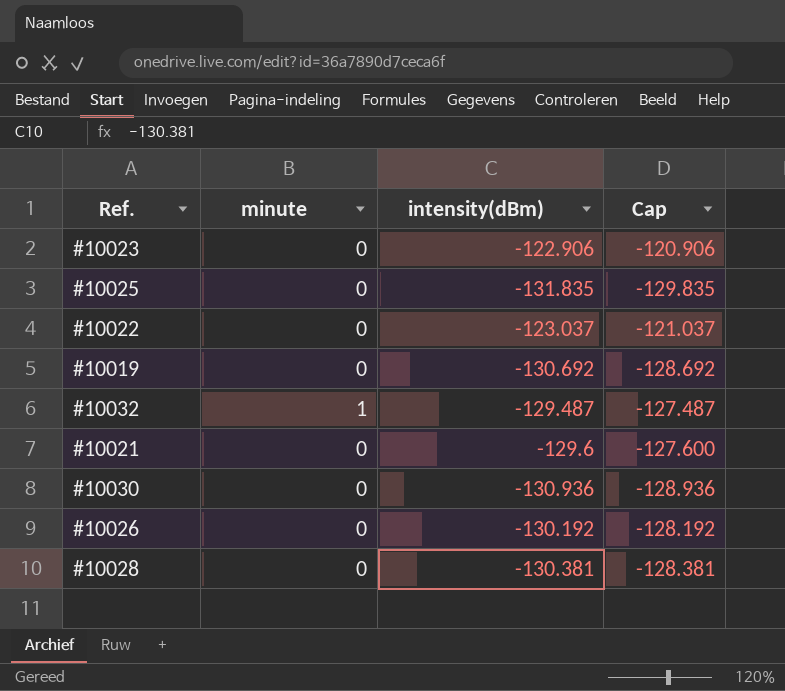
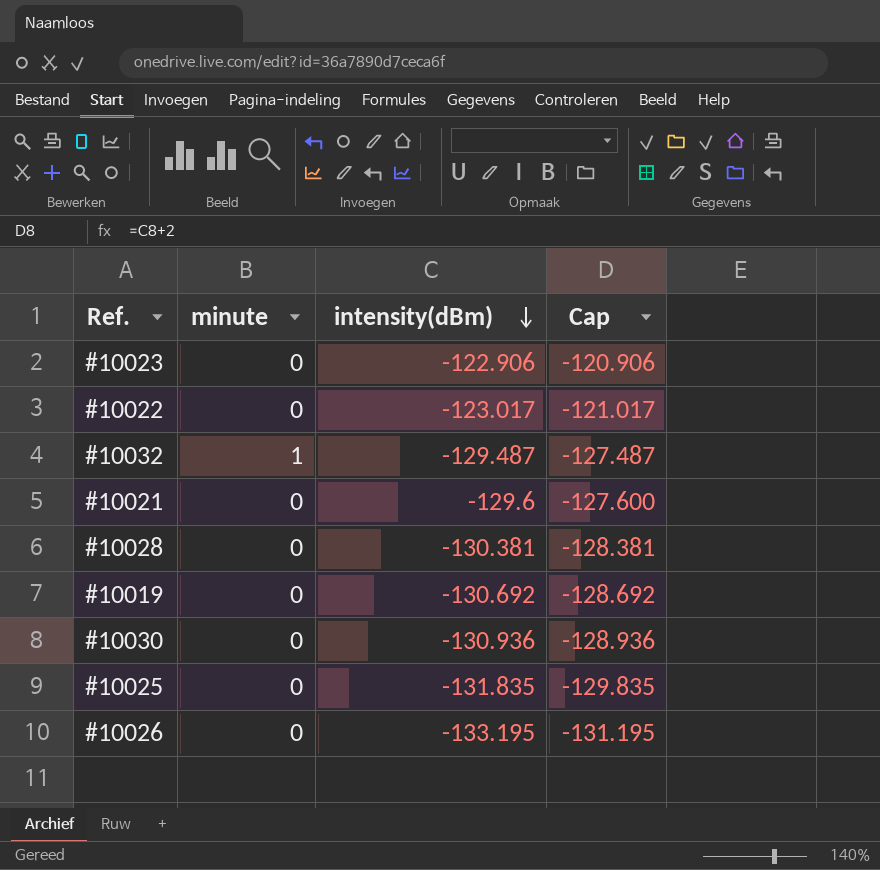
row order: none -> intensity(dBm) descending
#10022 | intensity(dBm): -123.037 -> -123.017
#10022 | Cap: -121.037 -> -121.017
#10026 | intensity(dBm): -130.192 -> -133.195
#10026 | Cap: -128.192 -> -131.195

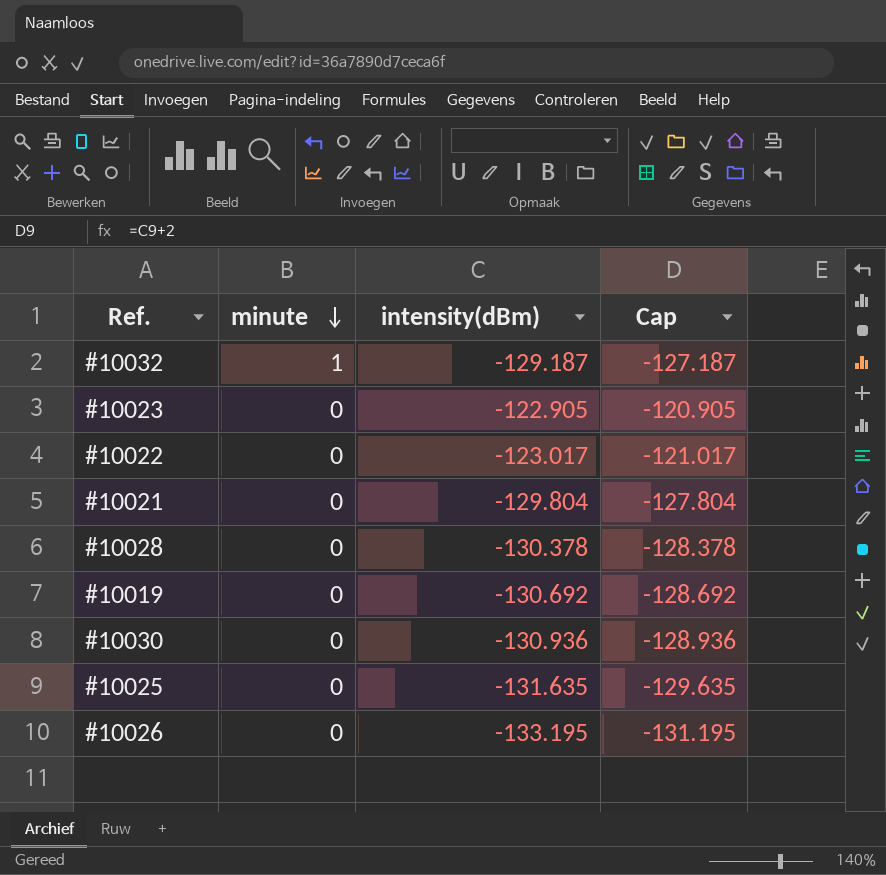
row order: intensity(dBm) descending -> minute descending
#10032 | intensity(dBm): -129.487 -> -129.187
#10032 | Cap: -127.487 -> -127.187
#10023 | intensity(dBm): -122.906 -> -122.905
#10023 | Cap: -120.906 -> -120.905
#10021 | intensity(dBm): -129.6 -> -129.804
#10021 | Cap: -127.600 -> -127.804
#10028 | intensity(dBm): -130.381 -> -130.378
#10028 | Cap: -128.381 -> -128.378
#10025 | intensity(dBm): -131.835 -> -131.635
#10025 | Cap: -129.835 -> -129.635

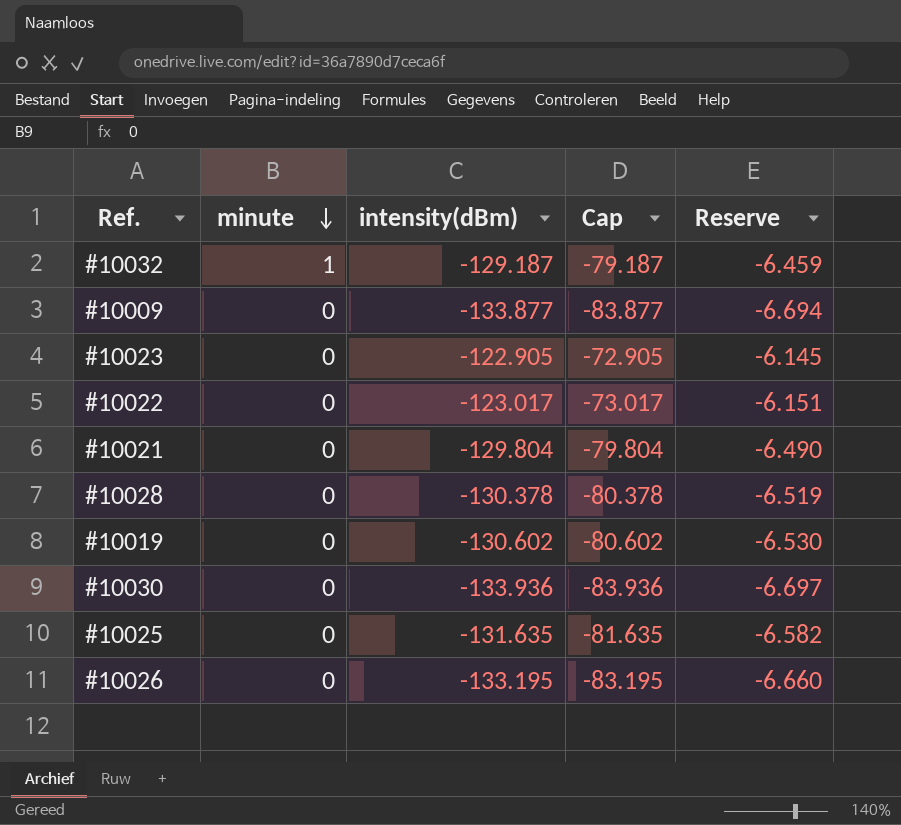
column Cap | formula: [intensity(dBm)] + 2 -> [intensity(dBm)] + 50
column Reserve | formula: none -> [intensity(dBm)] * 0.05
row #10009: none -> 0 | -133.877 | -83.877 | -6.694
#10019 | intensity(dBm): -130.692 -> -130.602
#10030 | intensity(dBm): -130.936 -> -133.936

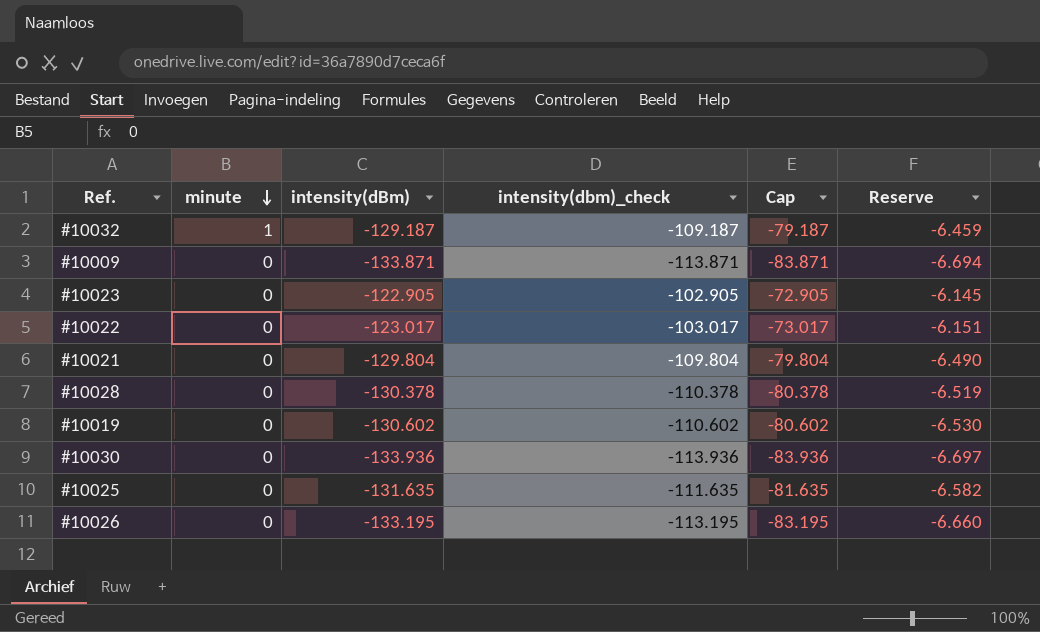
column intensity(dbm)_check | formula: none -> [intensity(dBm)] + 20
#10009 | intensity(dBm): -133.877 -> -133.871
#10009 | Cap: -83.877 -> -83.871

